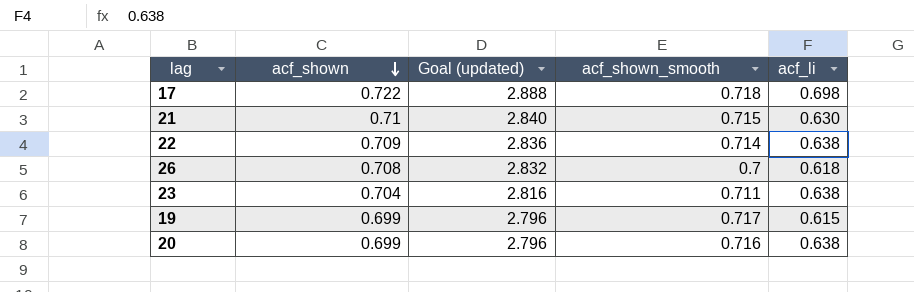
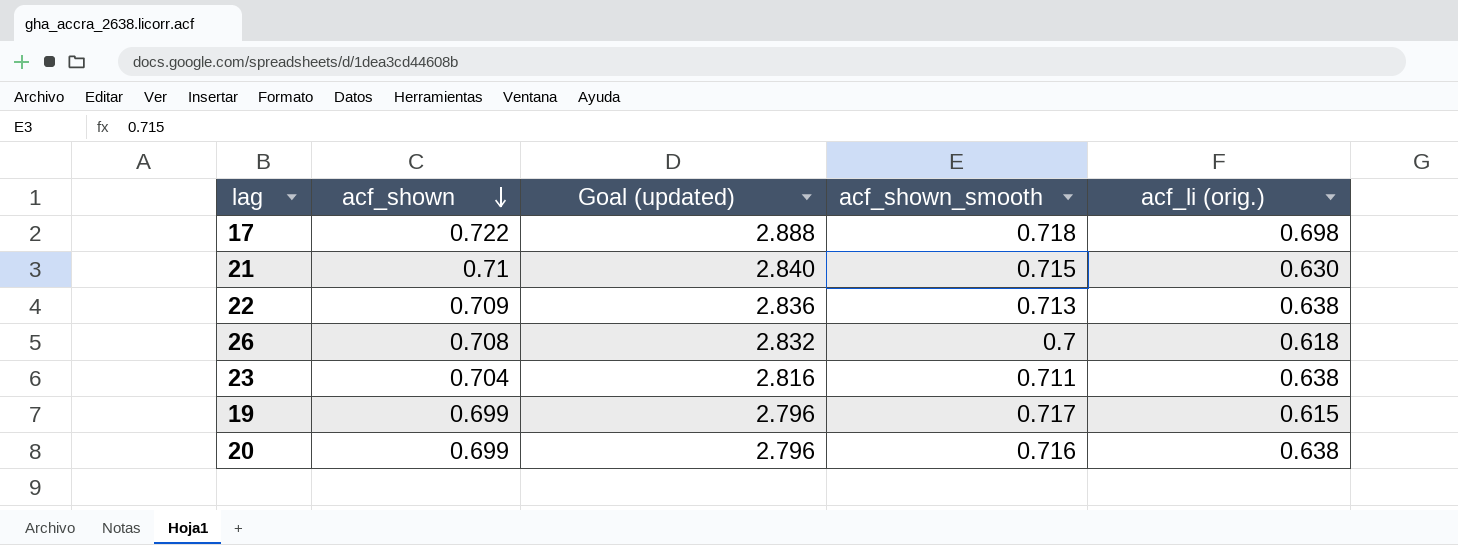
column name: acf_li -> acf_li (orig.)
22 | acf_shown_smooth: 0.714 -> 0.713

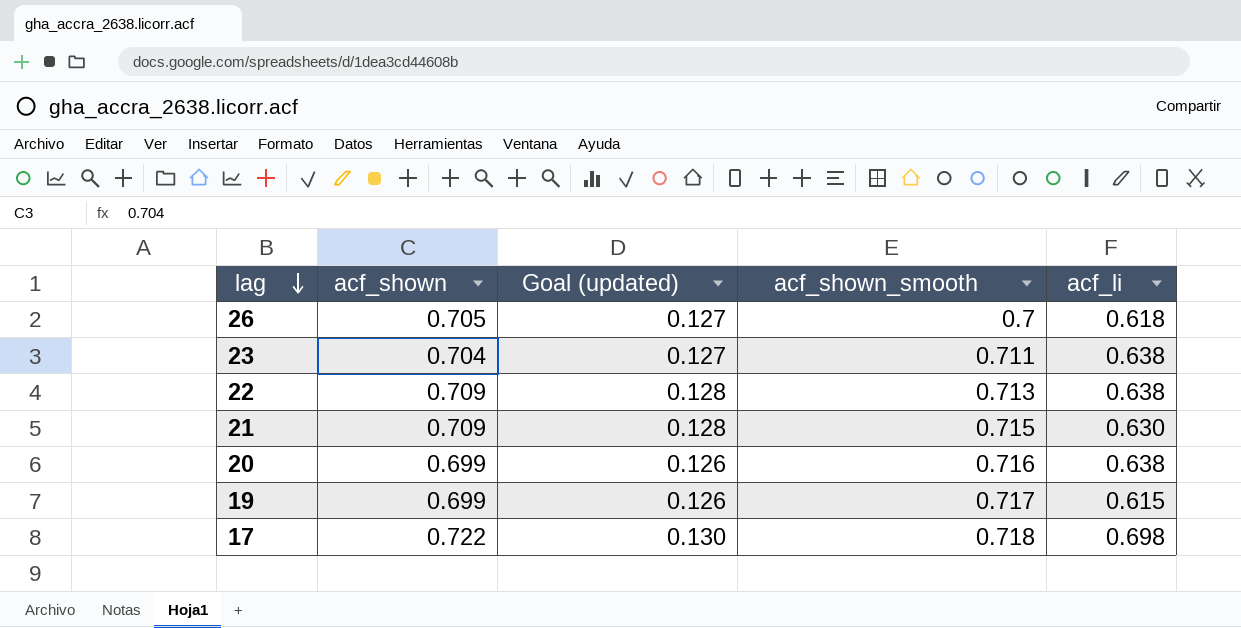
row order: acf_shown descending -> lag descending
column Goal (updated) | formula: [acf_shown] * 4 -> [acf_shown] * 0.18
column name: acf_li (orig.) -> acf_li
26 | acf_shown: 0.708 -> 0.705
21 | acf_shown: 0.71 -> 0.709

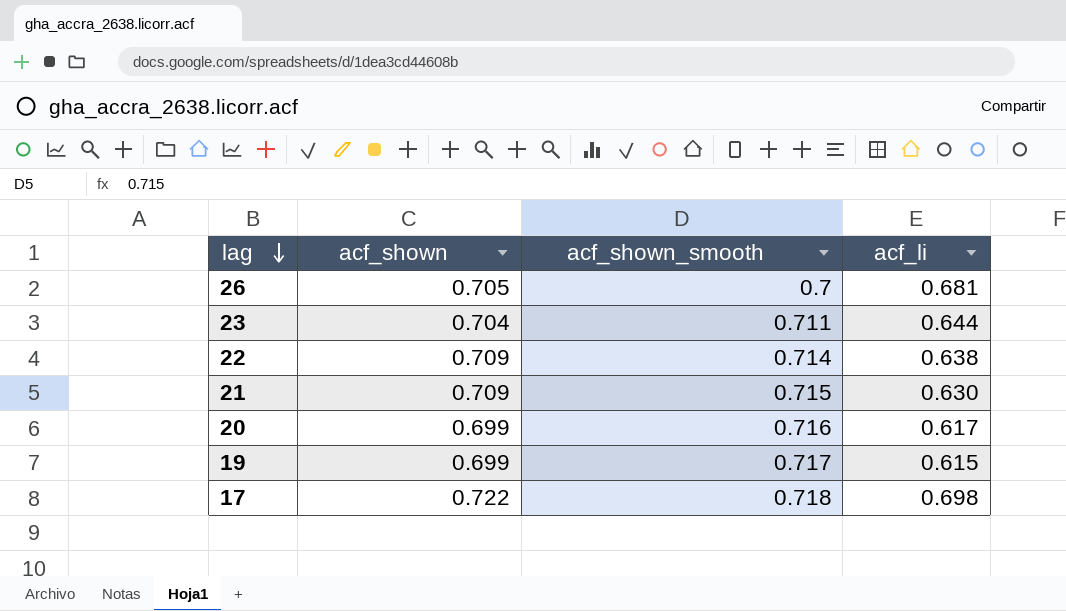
column Goal (updated) | formula: [acf_shown] * 0.18 -> none
26 | acf_li: 0.618 -> 0.681
23 | acf_li: 0.638 -> 0.644
22 | acf_shown_smooth: 0.713 -> 0.714
20 | acf_li: 0.638 -> 0.617

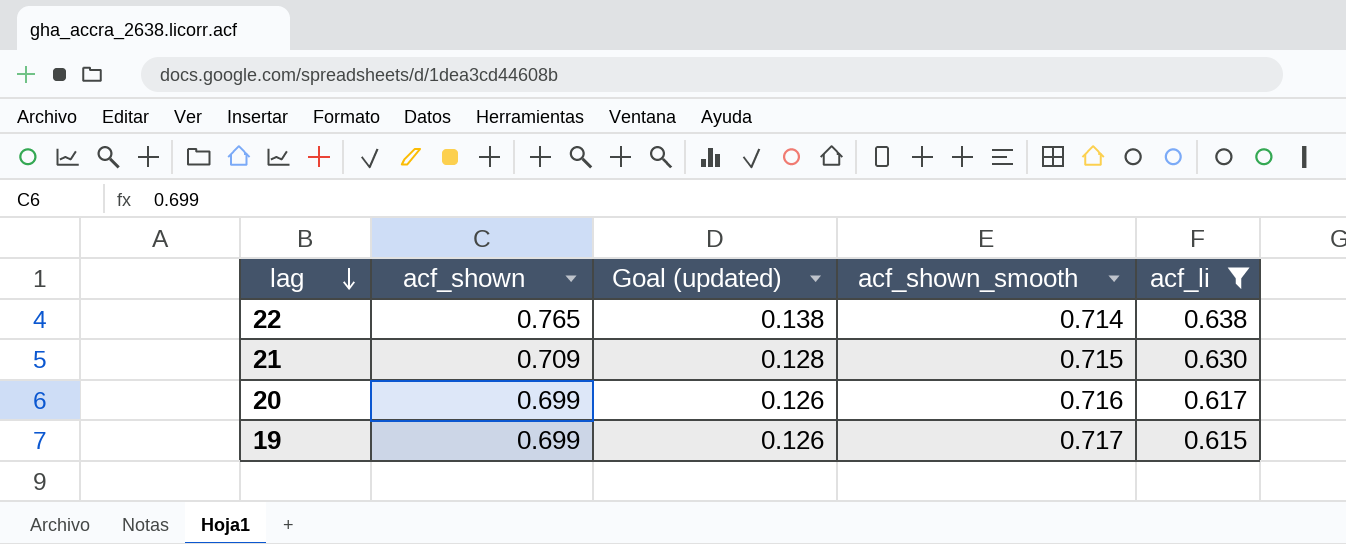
filter: none -> acf_li <= 0.638
column Goal (updated) | formula: none -> [acf_shown] * 0.18
22 | acf_shown: 0.709 -> 0.765

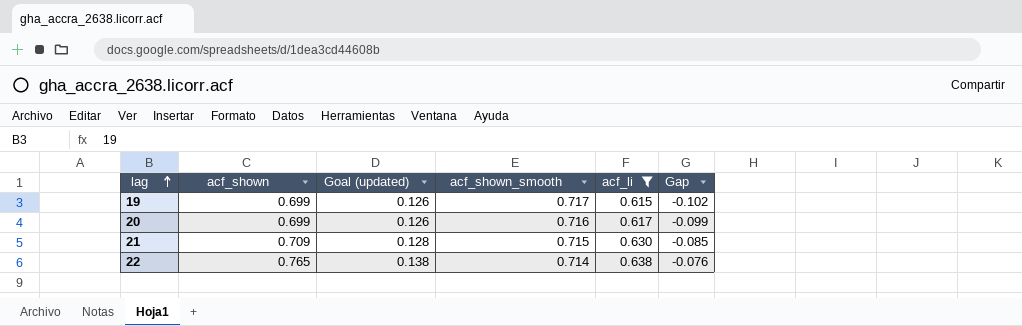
row order: lag descending -> lag ascending
column Gap | formula: none -> [acf_li] - [acf_shown_smooth]

